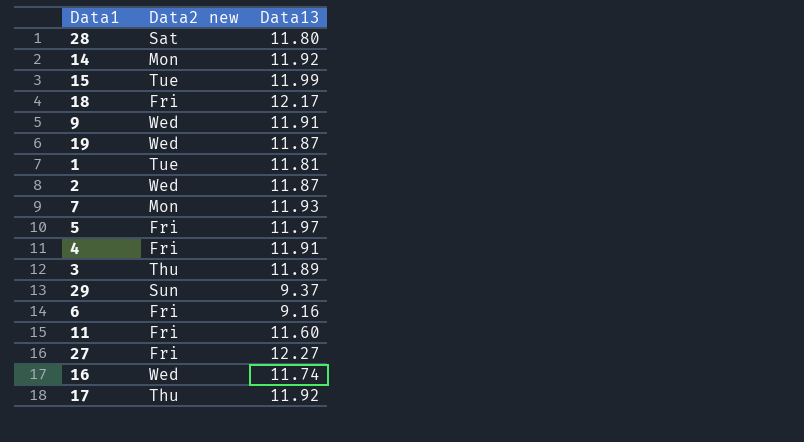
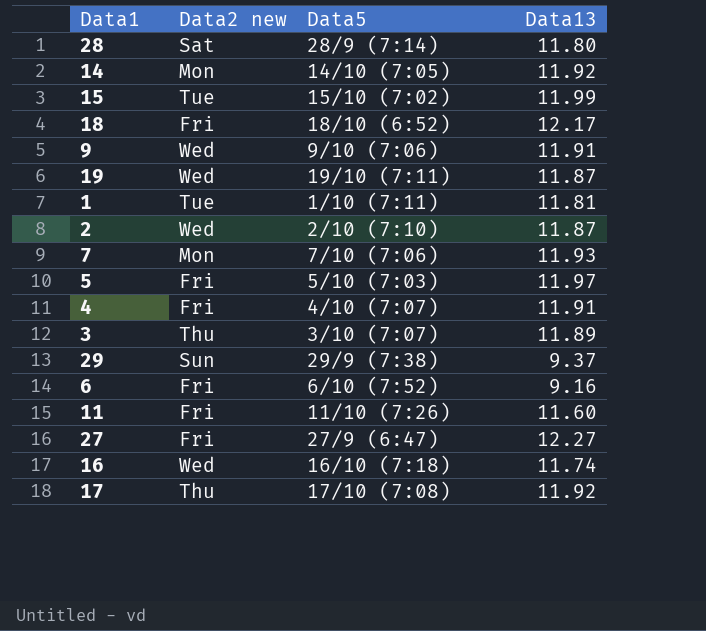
column Data5 | position: none -> 3

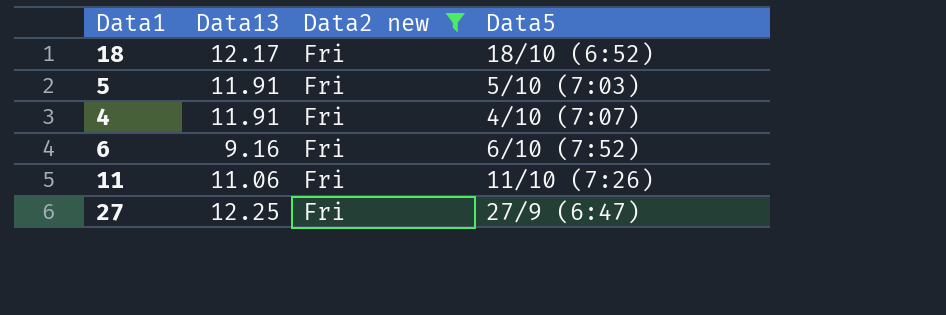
filter: none -> Data2 new = Fri
column Data13 | position: 4 -> 2
5 | Data13: 11.97 -> 11.91
11 | Data13: 11.60 -> 11.06
27 | Data13: 12.27 -> 12.25

